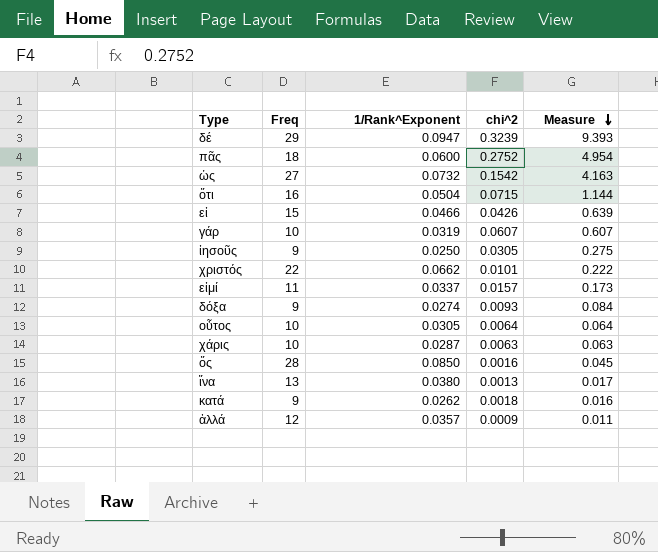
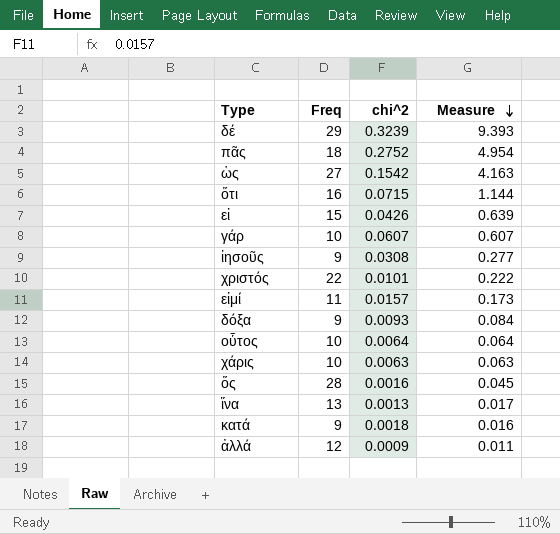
column 1/Rank^Exponent | position: 3 -> none
ἰησοῦς | chi^2: 0.0305 -> 0.0308
ἰησοῦς | Measure: 0.275 -> 0.277

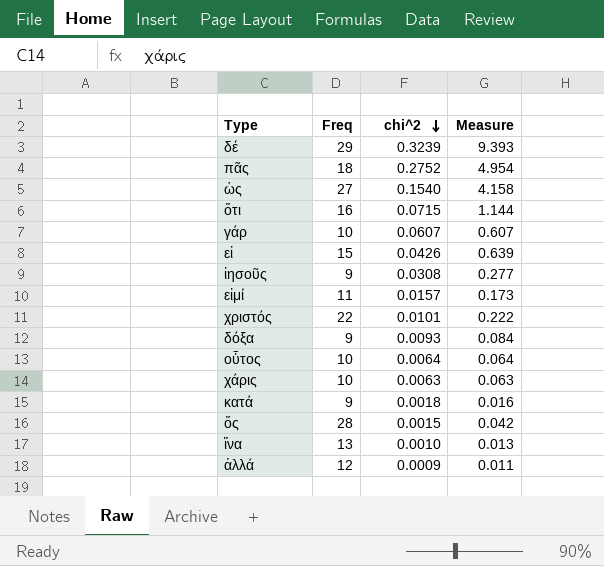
row order: Measure descending -> chi^2 descending
ὡς | chi^2: 0.1542 -> 0.1540
ὡς | Measure: 4.163 -> 4.158
ὅς | chi^2: 0.0016 -> 0.0015
ὅς | Measure: 0.045 -> 0.042
ἵνα | chi^2: 0.0013 -> 0.0010
ἵνα | Measure: 0.017 -> 0.013

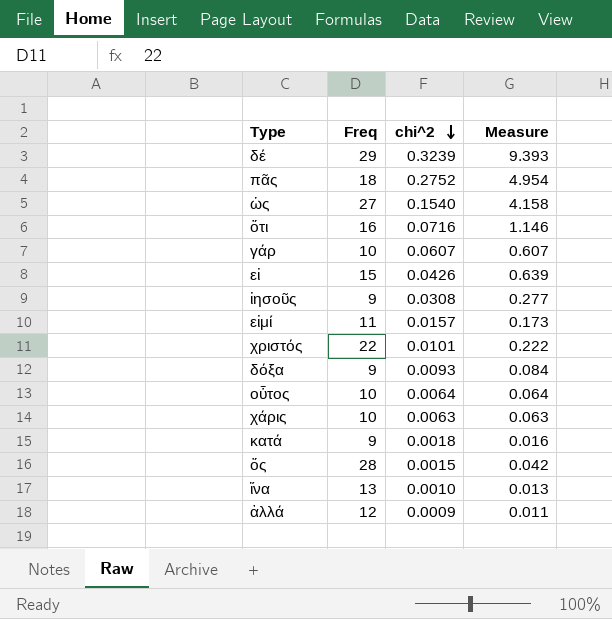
ὅτι | chi^2: 0.0715 -> 0.0716
ὅτι | Measure: 1.144 -> 1.146

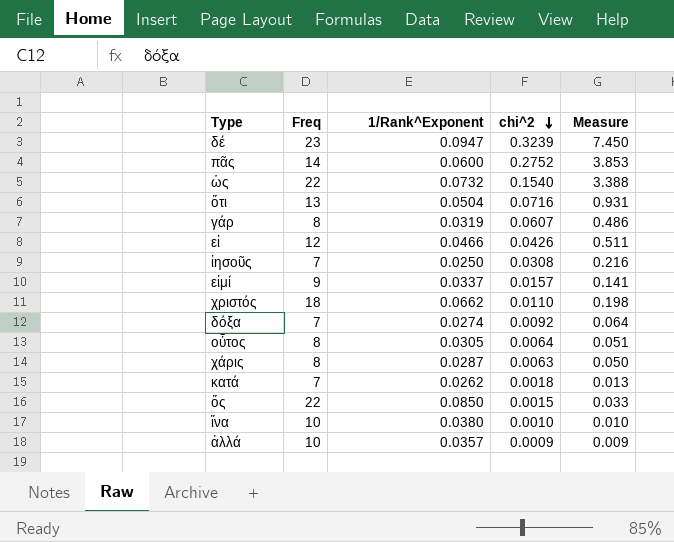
column 1/Rank^Exponent | position: none -> 3
δέ | Freq: 29 -> 23
δέ | Measure: 9.393 -> 7.450
πᾶς | Freq: 18 -> 14
πᾶς | Measure: 4.954 -> 3.853
ὡς | Freq: 27 -> 22
ὡς | Measure: 4.158 -> 3.388
ὅτι | Freq: 16 -> 13
ὅτι | Measure: 1.146 -> 0.931
γάρ | Freq: 10 -> 8
γάρ | Measure: 0.607 -> 0.486
εἰ | Freq: 15 -> 12
εἰ | Measure: 0.639 -> 0.511
ἰησοῦς | Freq: 9 -> 7
ἰησοῦς | Measure: 0.277 -> 0.216
εἰμί | Freq: 11 -> 9
εἰμί | Measure: 0.173 -> 0.141
χριστός | Freq: 22 -> 18
χριστός | chi^2: 0.0101 -> 0.0110
χριστός | Measure: 0.222 -> 0.198
δόξα | Freq: 9 -> 7
δόξα | chi^2: 0.0093 -> 0.0092
δόξα | Measure: 0.084 -> 0.064
οὗτος | Freq: 10 -> 8
οὗτος | Measure: 0.064 -> 0.051
χάρις | Freq: 10 -> 8
χάρις | Measure: 0.063 -> 0.050
κατά | Freq: 9 -> 7
κατά | Measure: 0.016 -> 0.013
ὅς | Freq: 28 -> 22
ὅς | Measure: 0.042 -> 0.033
ἵνα | Freq: 13 -> 10
ἵνα | Measure: 0.013 -> 0.010
ἀλλά | Freq: 12 -> 10
ἀλλά | Measure: 0.011 -> 0.009

